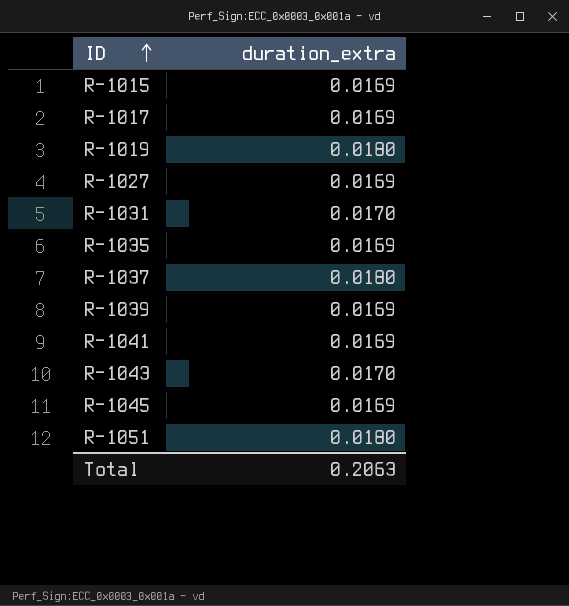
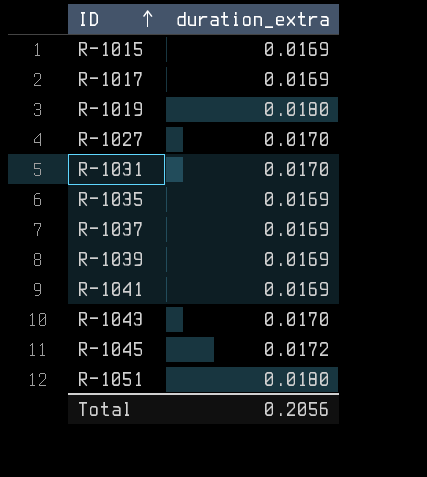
R-1027 | duration_extra: 0.0169 -> 0.0170
R-1037 | duration_extra: 0.0180 -> 0.0169
R-1045 | duration_extra: 0.0169 -> 0.0172
Total | duration_extra: 0.2063 -> 0.2056

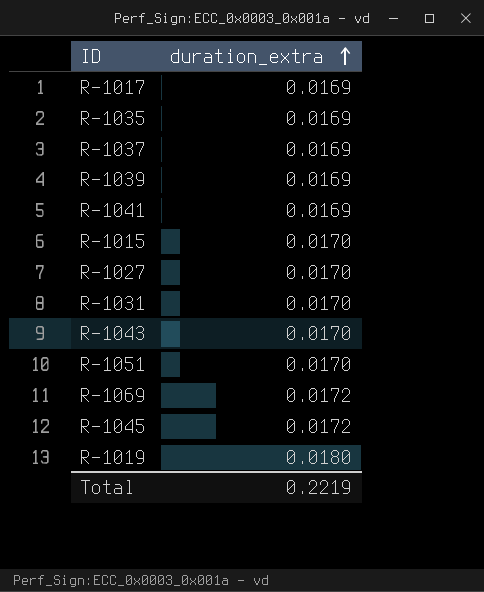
row order: ID ascending -> duration_extra ascending
R-1015 | duration_extra: 0.0169 -> 0.0170
R-1051 | duration_extra: 0.0180 -> 0.0170
row R-1069: none -> 0.0172
Total | duration_extra: 0.2056 -> 0.2219

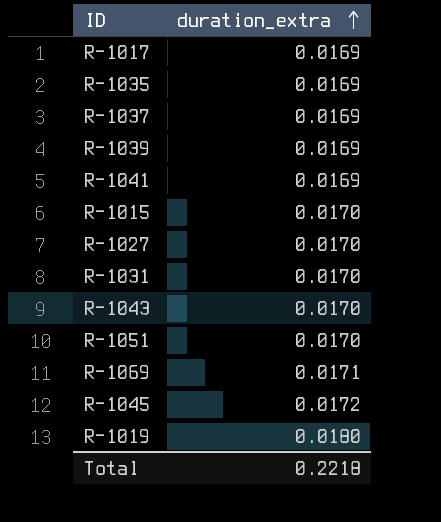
R-1069 | duration_extra: 0.0172 -> 0.0171
Total | duration_extra: 0.2219 -> 0.2218

